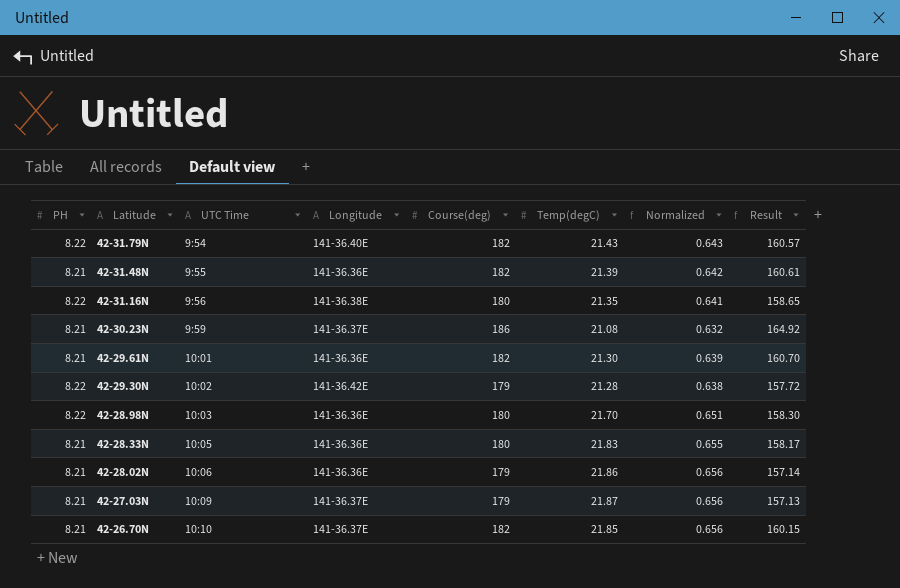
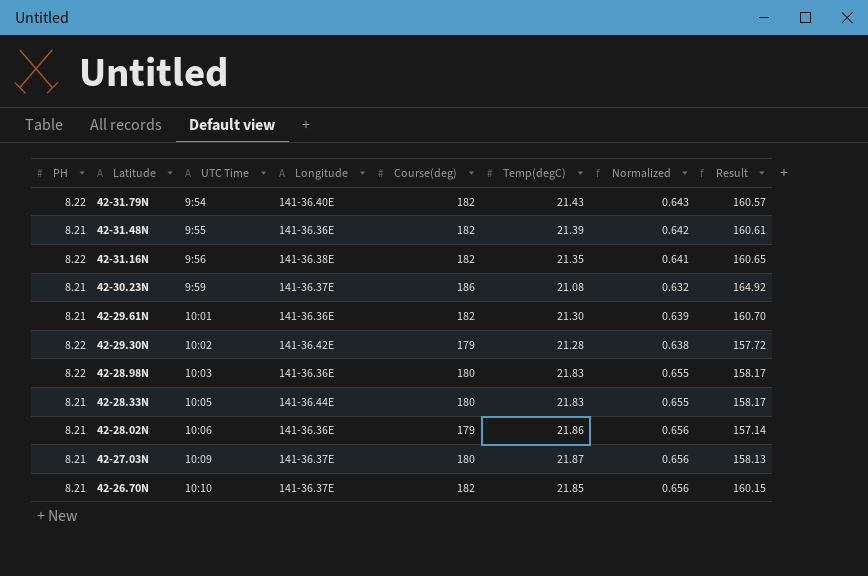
42-31.16N | Course(deg): 180 -> 182
42-31.16N | Result: 158.65 -> 160.65
42-28.98N | Temp(degC): 21.70 -> 21.83
42-28.98N | Normalized: 0.651 -> 0.655
42-28.98N | Result: 158.30 -> 158.17
42-28.33N | Longitude: 141-36.36E -> 141-36.44E
42-27.03N | Course(deg): 179 -> 180
42-27.03N | Result: 157.13 -> 158.13

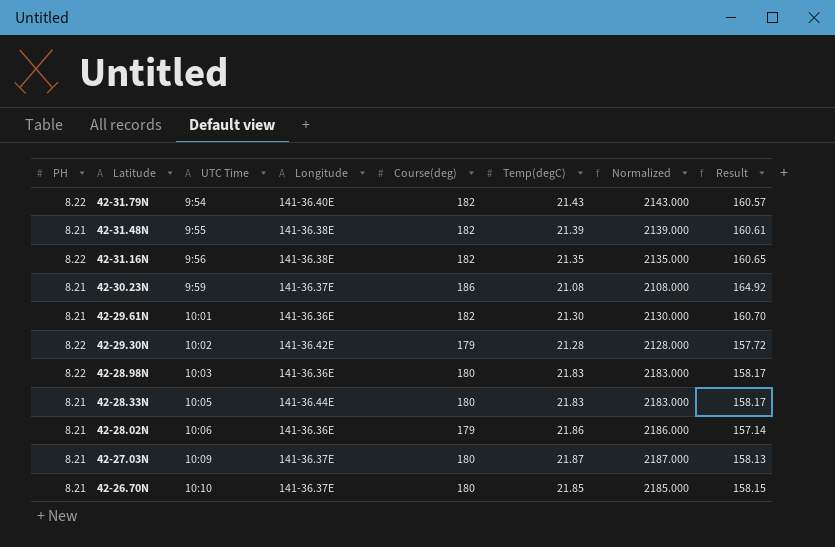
column Normalized | formula: [Temp(degC)] * 0.03 -> [Temp(degC)] * 100
42-31.48N | Longitude: 141-36.36E -> 141-36.38E
42-26.70N | Course(deg): 182 -> 180
42-26.70N | Result: 160.15 -> 158.15

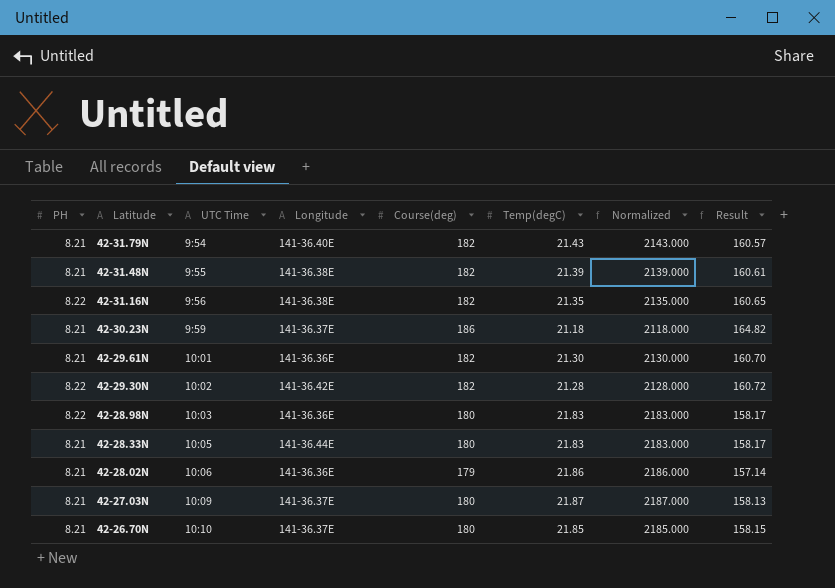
42-31.79N | PH: 8.22 -> 8.21
42-30.23N | Temp(degC): 21.08 -> 21.18
42-30.23N | Normalized: 2108.000 -> 2118.000
42-30.23N | Result: 164.92 -> 164.82
42-29.30N | Course(deg): 179 -> 182
42-29.30N | Result: 157.72 -> 160.72

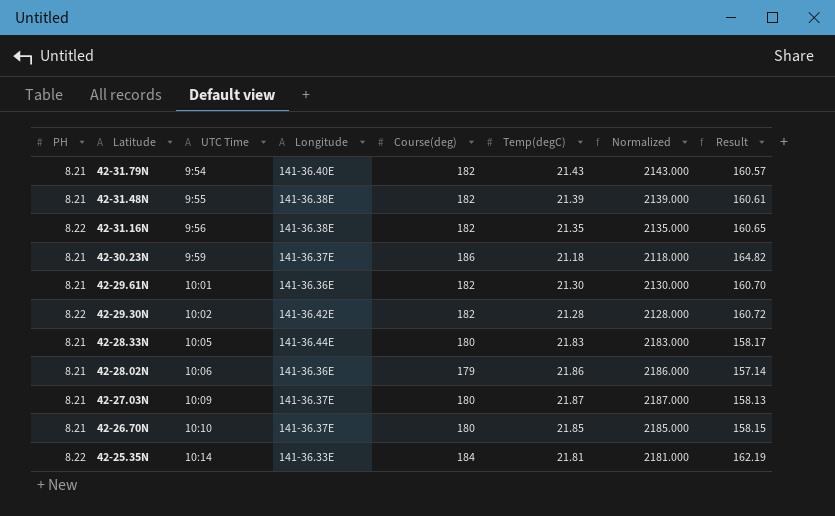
row 42-28.98N: 8.22 | 10:03 | 141-36.36E | 180 | 21.83 | 2183.000 | 158.17 -> none
row 42-25.35N: none -> 8.22 | 10:14 | 141-36.33E | 184 | 21.81 | 2181.000 | 162.19

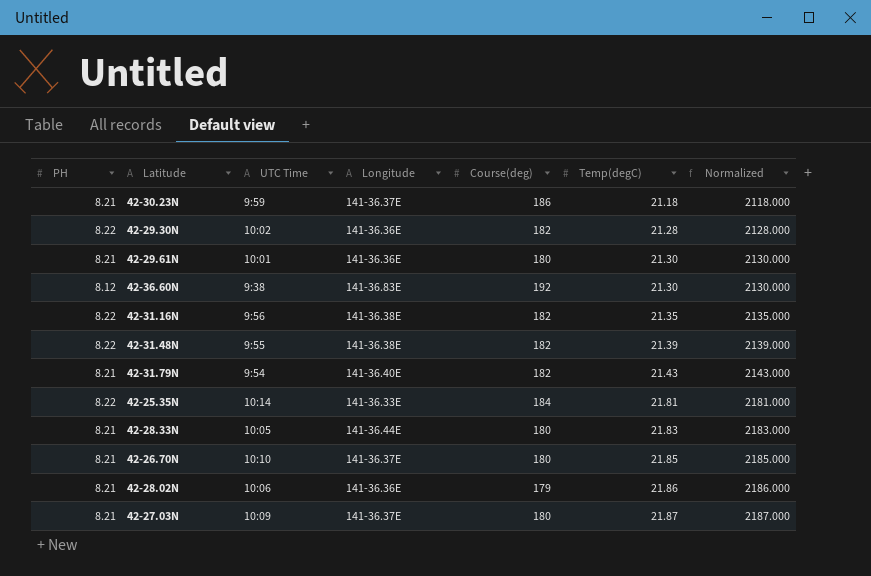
row order: Latitude descending -> Temp(degC) ascending
column Result | formula: [Course(deg)] - [Temp(degC)] -> none
42-29.30N | Longitude: 141-36.42E -> 141-36.36E
42-29.61N | Course(deg): 182 -> 180
row 42-36.60N: none -> 8.12 | 9:38 | 141-36.83E | 192 | 21.30 | 2130.000
42-31.48N | PH: 8.21 -> 8.22

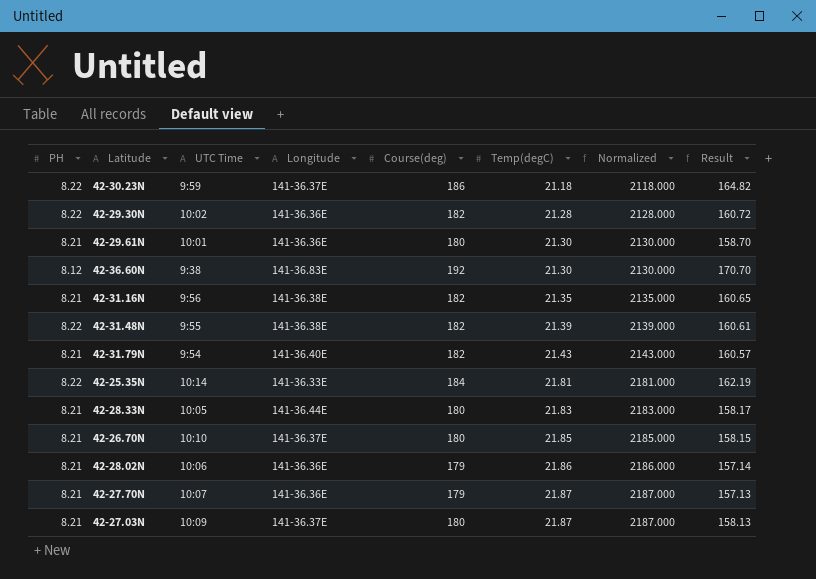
column Result | formula: none -> [Course(deg)] - [Temp(degC)]
42-30.23N | PH: 8.21 -> 8.22
42-31.16N | PH: 8.22 -> 8.21
row 42-27.70N: none -> 8.21 | 10:07 | 141-36.36E | 179 | 21.87 | 2187.000 | 157.13

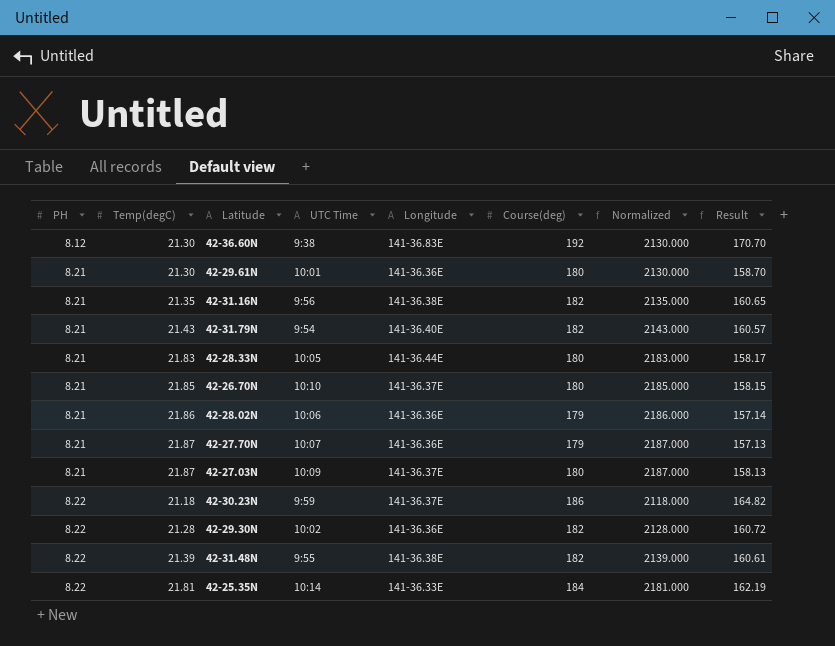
row order: Temp(degC) ascending -> PH ascending
column Temp(degC) | position: 6 -> 2

